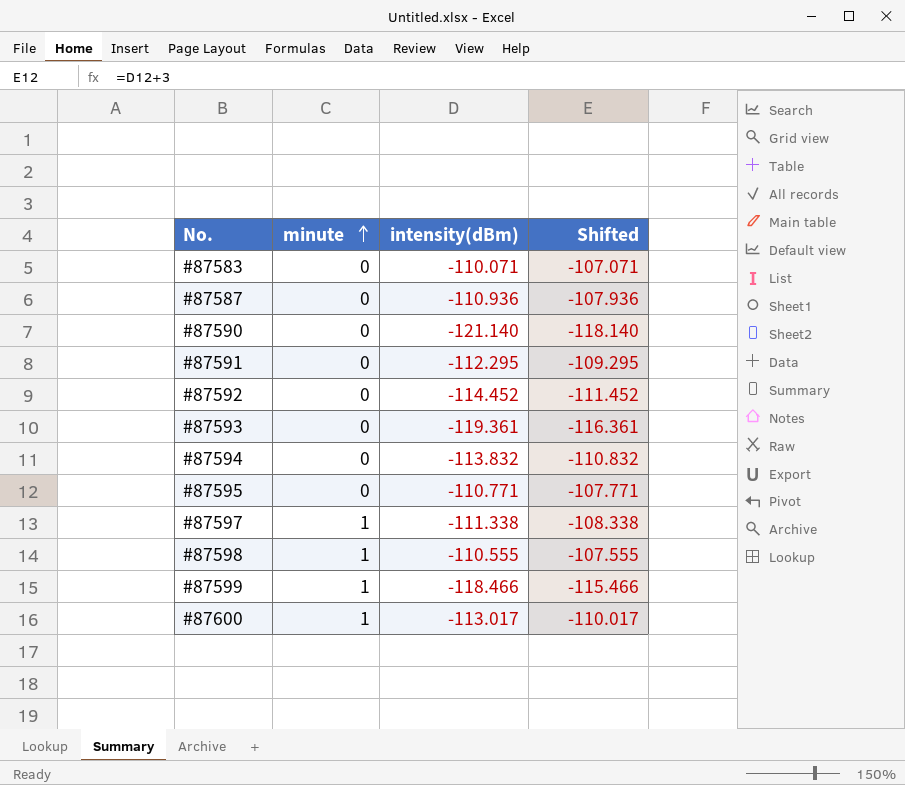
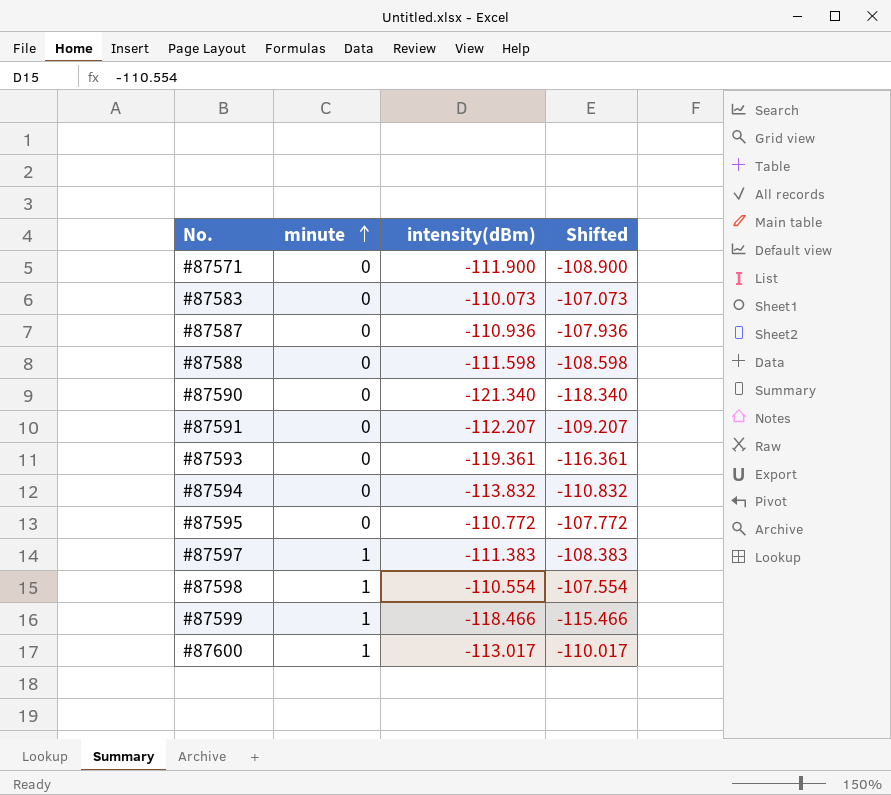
row #87592: 0 | -114.452 | -111.452 -> none
row #87571: none -> 0 | -111.900 | -108.900
#87583 | intensity(dBm): -110.071 -> -110.073
#87583 | Shifted: -107.071 -> -107.073
row #87588: none -> 0 | -111.598 | -108.598
#87590 | intensity(dBm): -121.140 -> -121.340
#87590 | Shifted: -118.140 -> -118.340
#87591 | intensity(dBm): -112.295 -> -112.207
#87591 | Shifted: -109.295 -> -109.207
#87595 | intensity(dBm): -110.771 -> -110.772
#87595 | Shifted: -107.771 -> -107.772
#87597 | intensity(dBm): -111.338 -> -111.383
#87597 | Shifted: -108.338 -> -108.383
#87598 | intensity(dBm): -110.555 -> -110.554
#87598 | Shifted: -107.555 -> -107.554

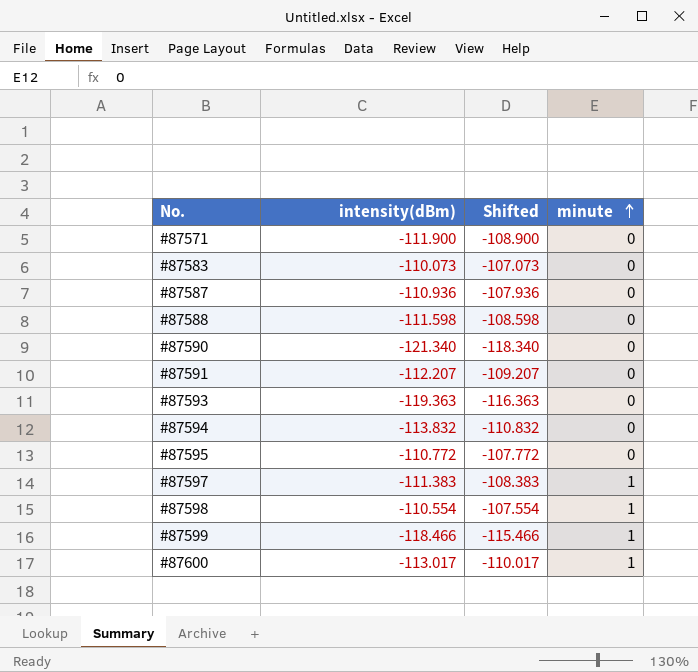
column minute | position: 2 -> 4
#87593 | intensity(dBm): -119.361 -> -119.363
#87593 | Shifted: -116.361 -> -116.363

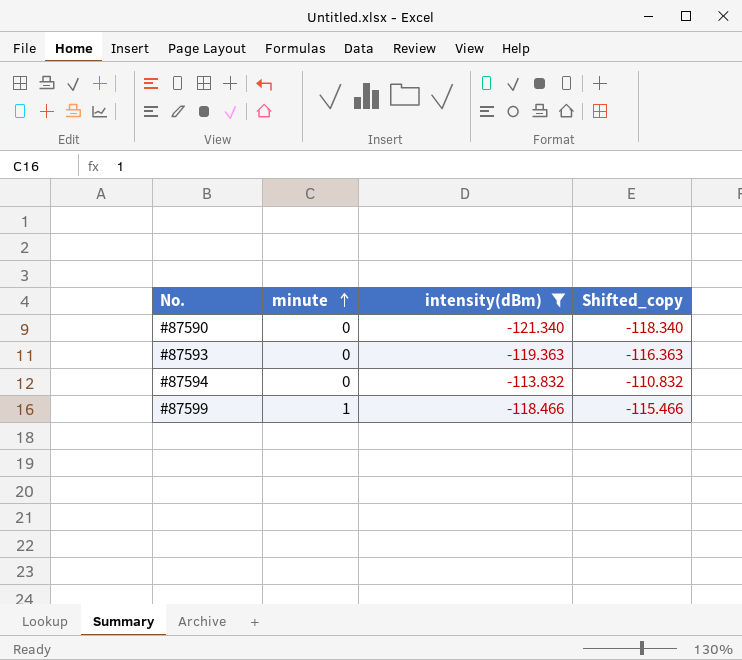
filter: none -> intensity(dBm) <= -113.832
column minute | position: 4 -> 2
column name: Shifted -> Shifted_copy

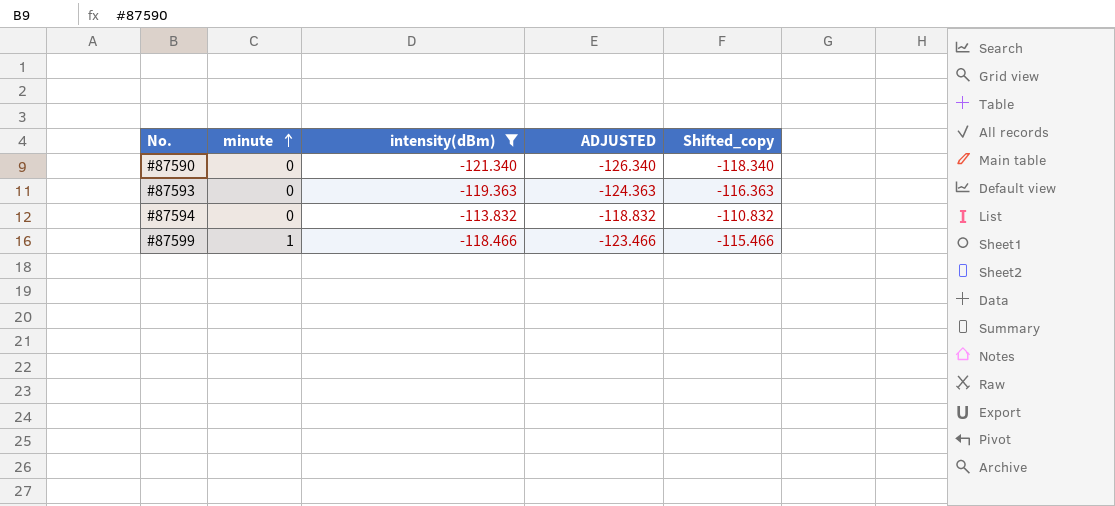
column ADJUSTED | formula: none -> [intensity(dBm)] - 5

